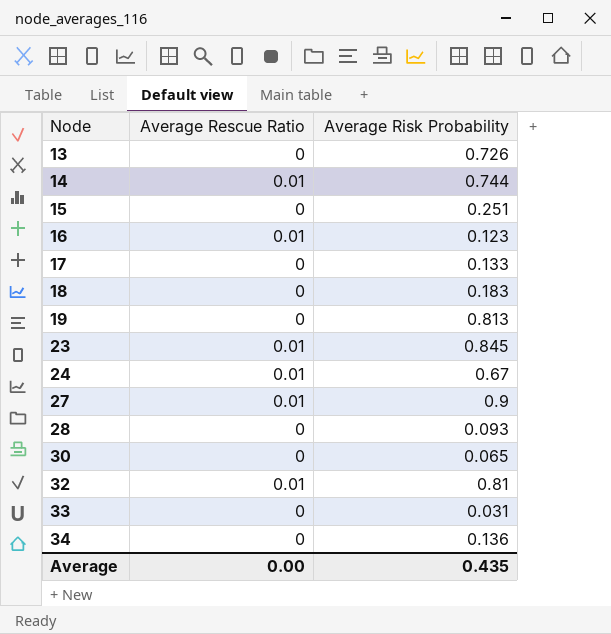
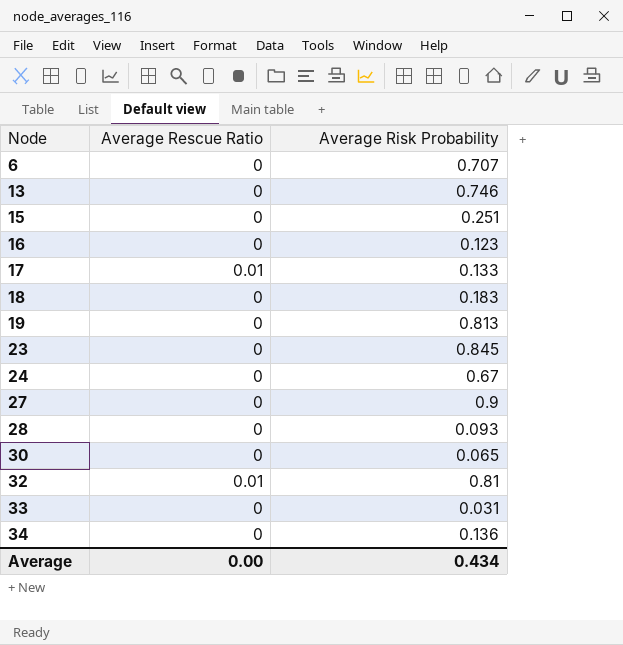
row 14: 0.01 | 0.744 -> none
row 6: none -> 0 | 0.707
13 | Average Risk Probability: 0.726 -> 0.746
16 | Average Rescue Ratio: 0.01 -> 0
17 | Average Rescue Ratio: 0 -> 0.01
23 | Average Rescue Ratio: 0.01 -> 0
24 | Average Rescue Ratio: 0.01 -> 0
27 | Average Rescue Ratio: 0.01 -> 0
Average | Average Risk Probability: 0.435 -> 0.434

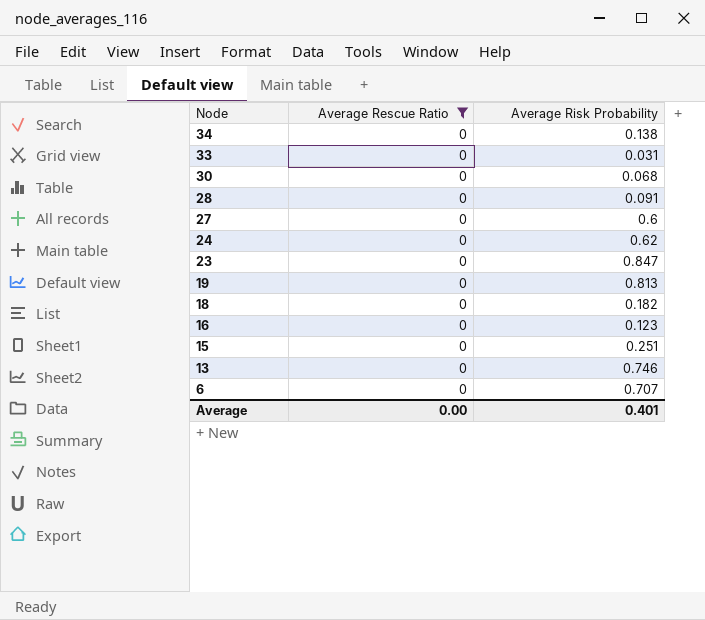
filter: none -> Average Rescue Ratio = 0
row order: Node ascending -> Node descending
34 | Average Risk Probability: 0.136 -> 0.138
30 | Average Risk Probability: 0.065 -> 0.068
28 | Average Risk Probability: 0.093 -> 0.091
27 | Average Risk Probability: 0.9 -> 0.6
24 | Average Risk Probability: 0.67 -> 0.62
23 | Average Risk Probability: 0.845 -> 0.847
18 | Average Risk Probability: 0.183 -> 0.182
Average | Average Risk Probability: 0.434 -> 0.401

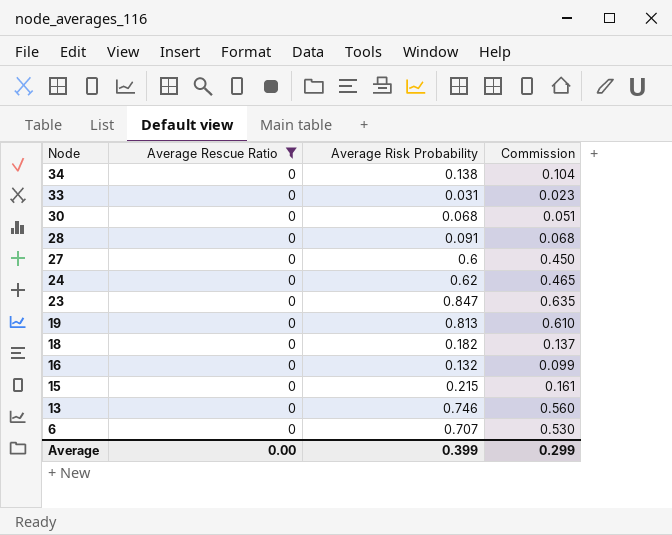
column Commission | formula: none -> [Average Risk Probability] * 0.75
16 | Average Risk Probability: 0.123 -> 0.132
15 | Average Risk Probability: 0.251 -> 0.215
Average | Average Risk Probability: 0.401 -> 0.399

